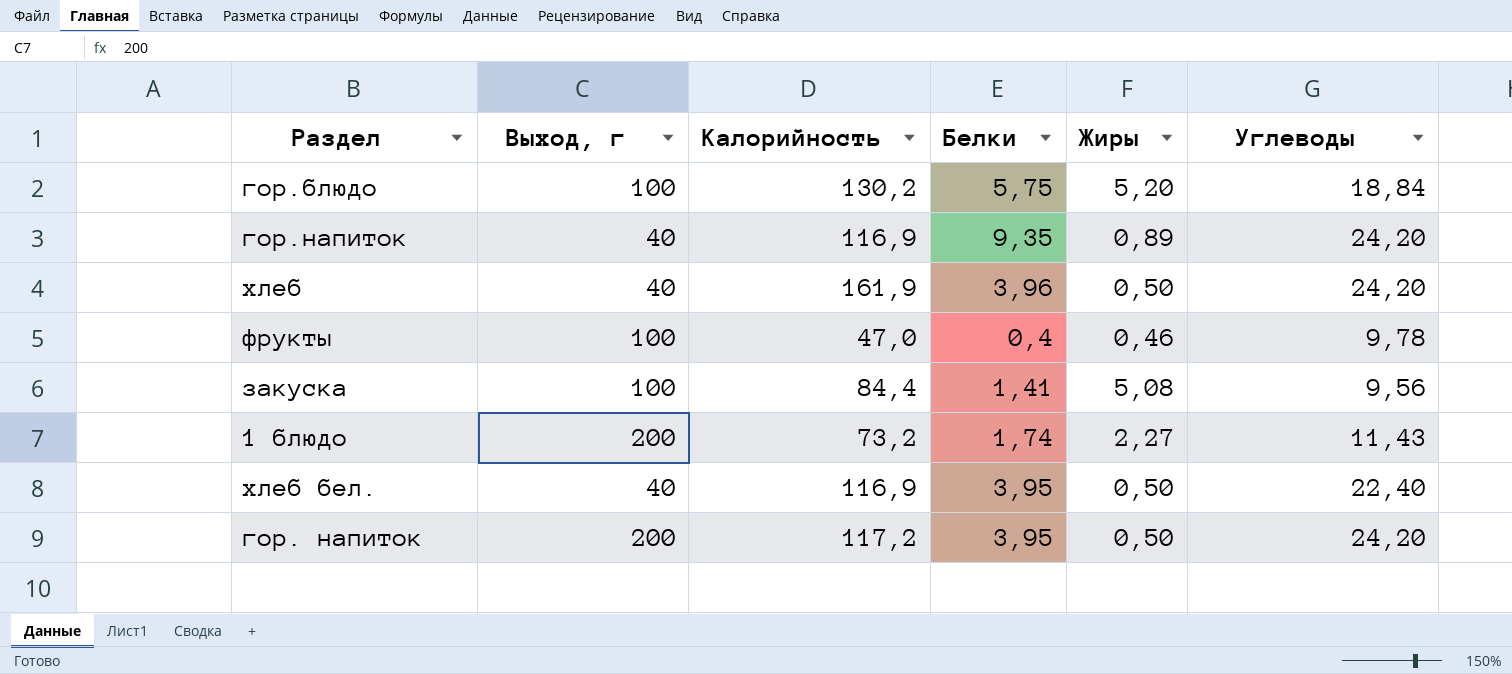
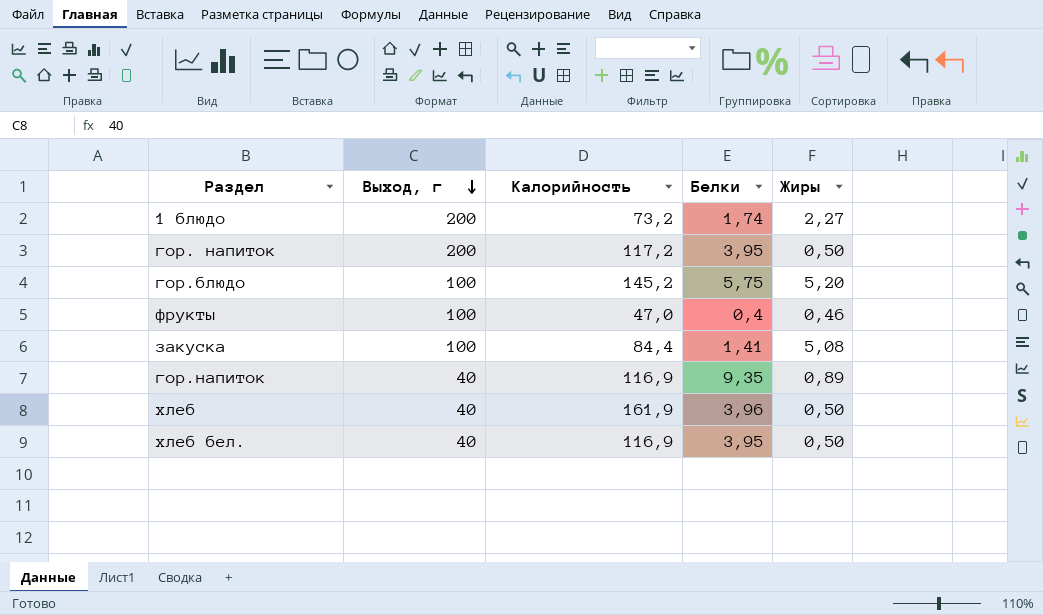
row order: none -> Выход, г descending
column Углеводы | position: 6 -> none
гор.блюдо | Калорийность: 130,2 -> 145,2

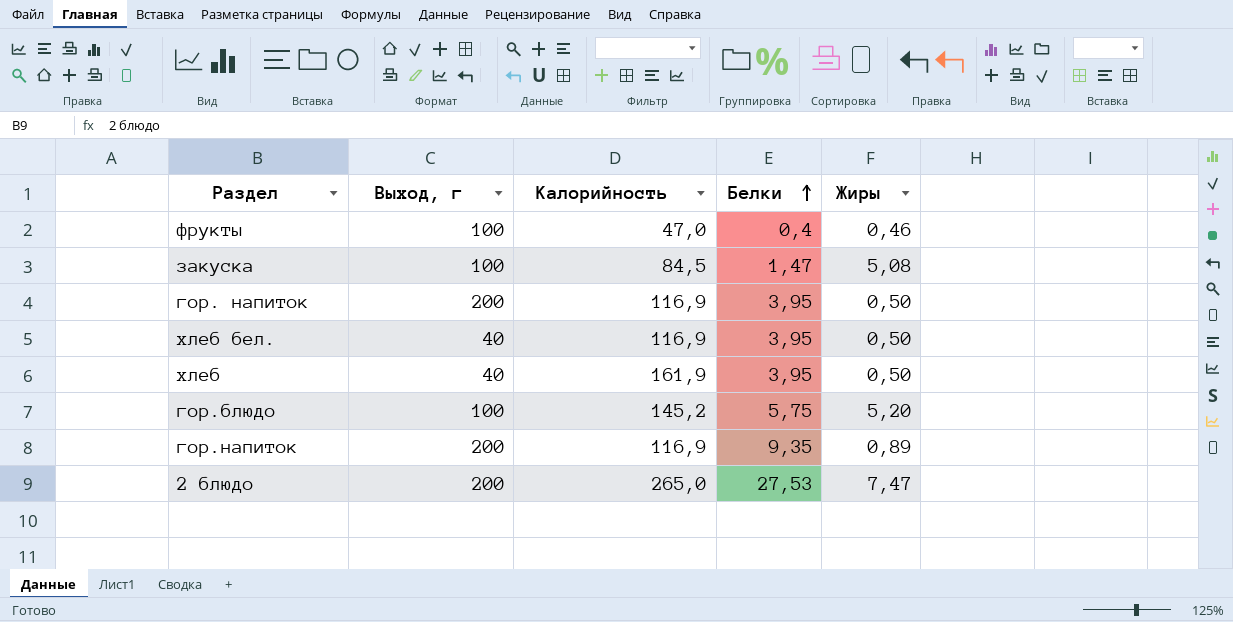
row order: Выход, г descending -> Белки ascending
row 1 блюдо: 200 | 73,2 | 1,74 | 2,27 -> none
закуска | Калорийность: 84,4 -> 84,5
закуска | Белки: 1,41 -> 1,47
гор. напиток | Калорийность: 117,2 -> 116,9
хлеб | Белки: 3,96 -> 3,95
гор.напиток | Выход, г: 40 -> 200
row 2 блюдо: none -> 200 | 265,0 | 27,53 | 7,47

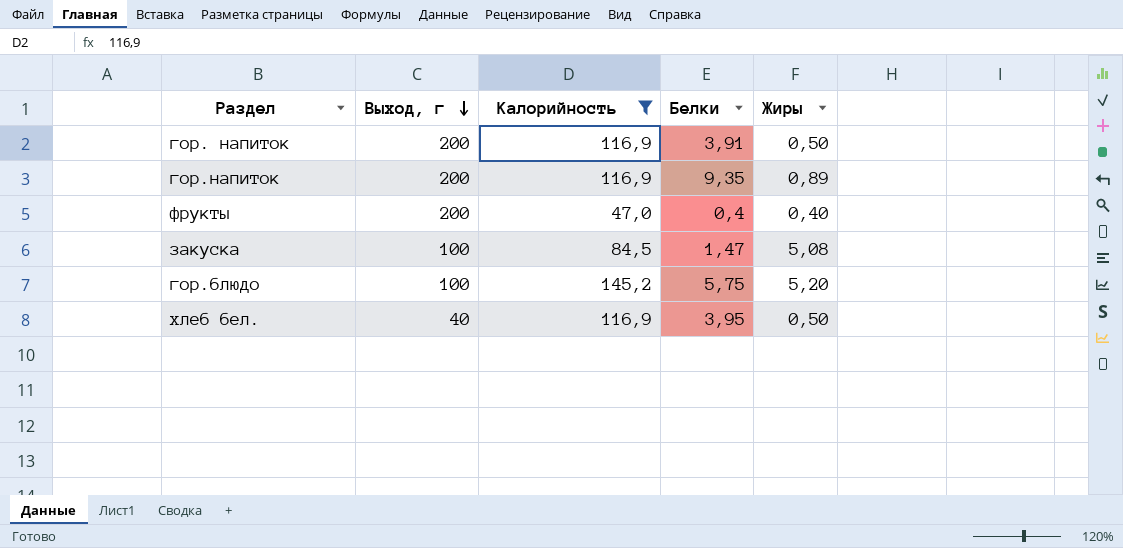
filter: none -> Калорийность <= 145,2
row order: Белки ascending -> Выход, г descending
гор. напиток | Белки: 3,95 -> 3,91
фрукты | Выход, г: 100 -> 200
фрукты | Жиры: 0,46 -> 0,40

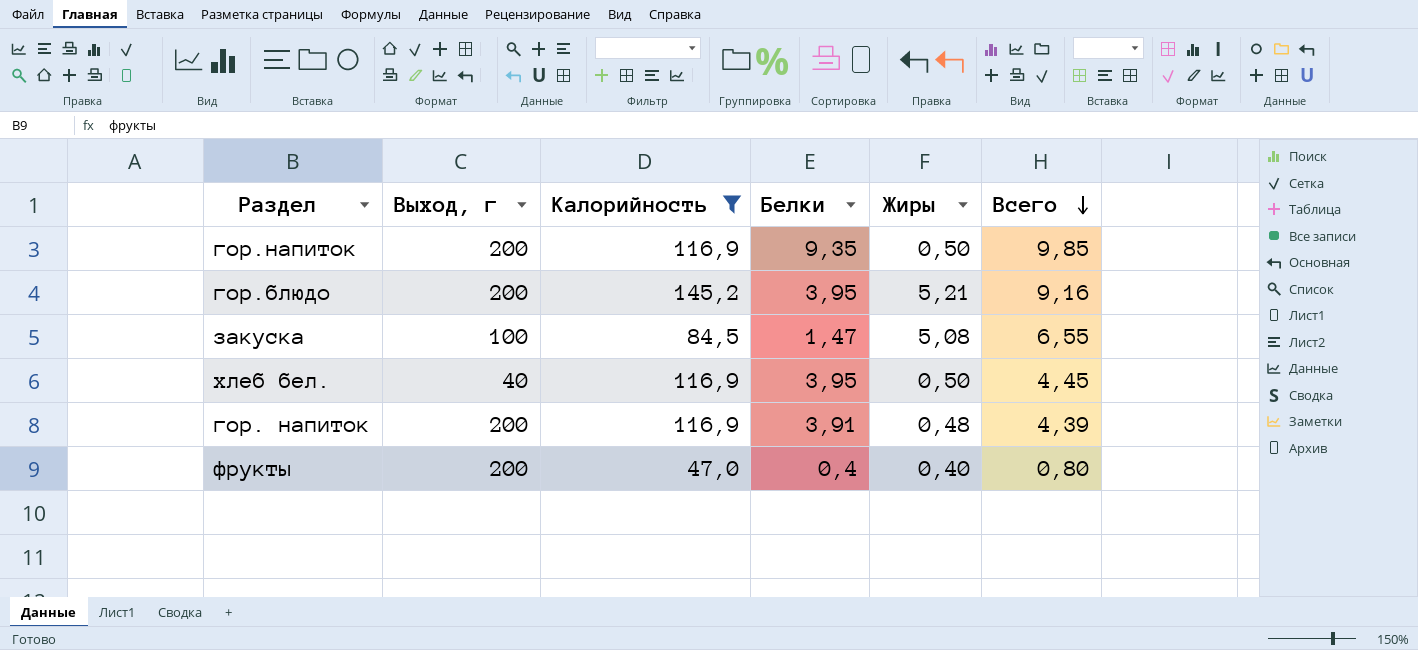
row order: Выход, г descending -> Всего descending
column Всего | formula: none -> [Белки] + [Жиры]
гор.напиток | Жиры: 0,89 -> 0,50
гор.блюдо | Выход, г: 100 -> 200
гор.блюдо | Белки: 5,75 -> 3,95
гор.блюдо | Жиры: 5,20 -> 5,21
гор. напиток | Жиры: 0,50 -> 0,48

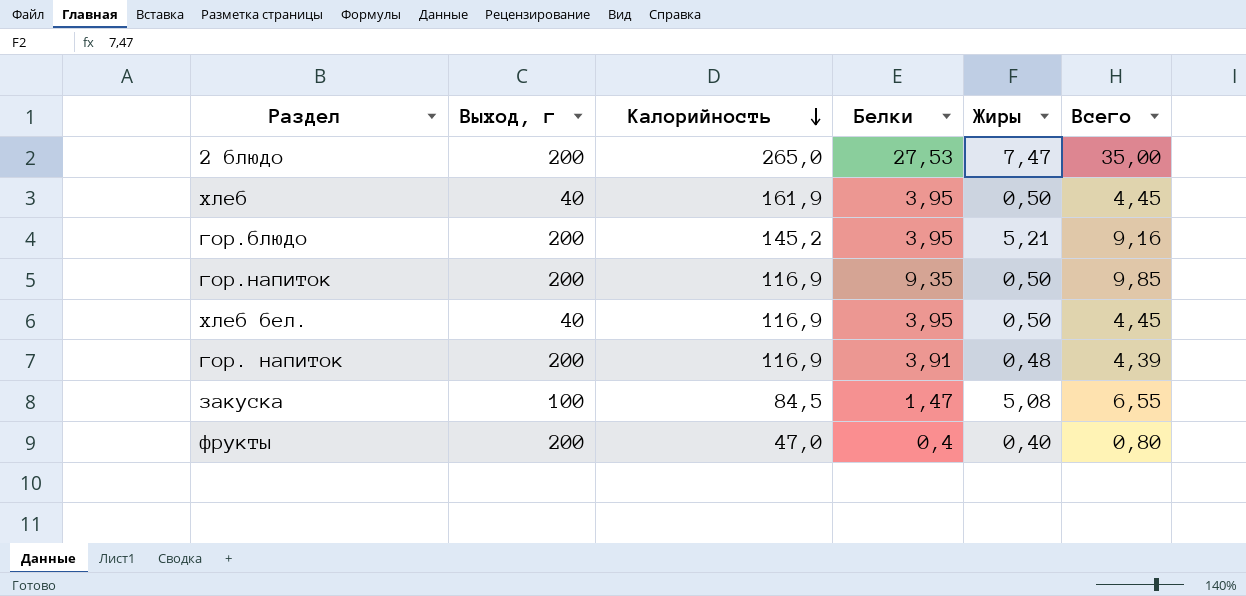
filter: Калорийность <= 145,2 -> none
row order: Всего descending -> Калорийность descending

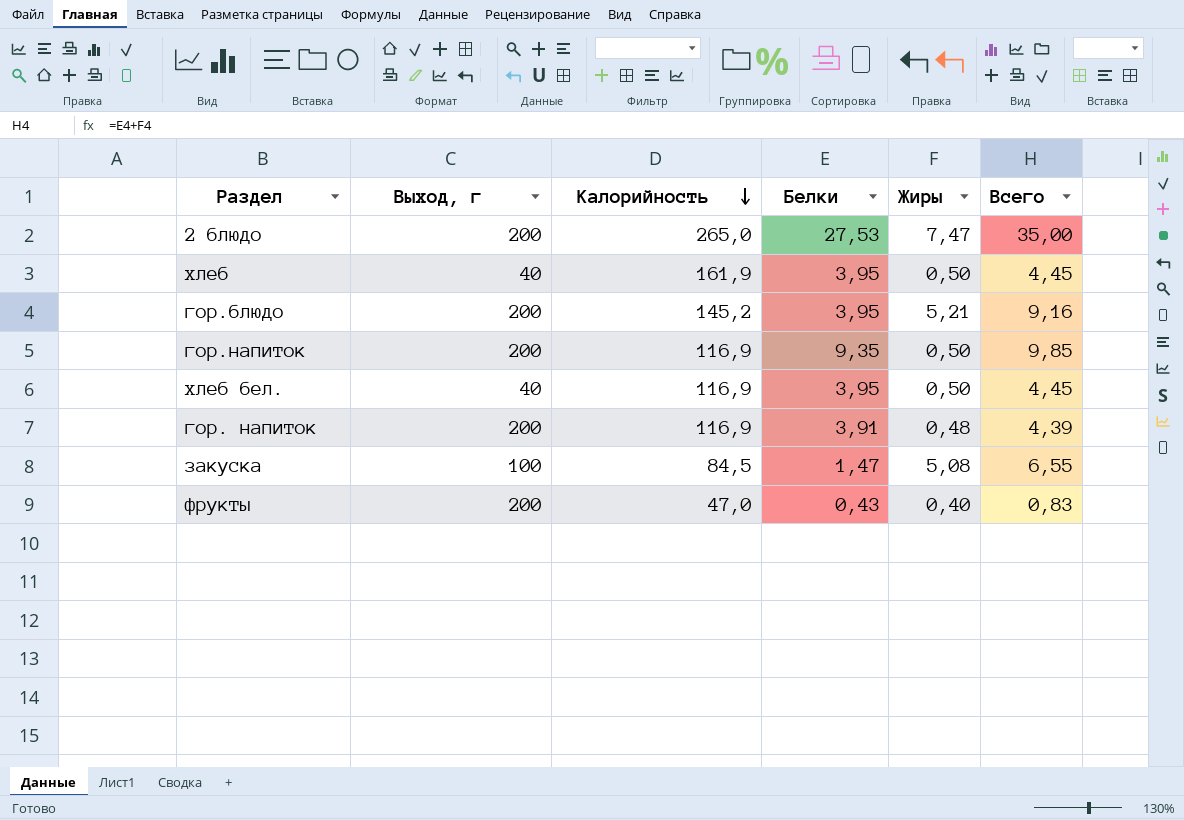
фрукты | Белки: 0,4 -> 0,43
фрукты | Всего: 0,80 -> 0,83

